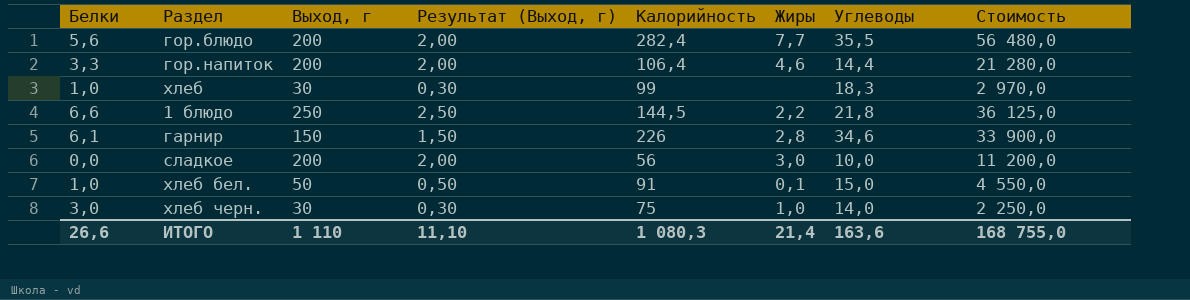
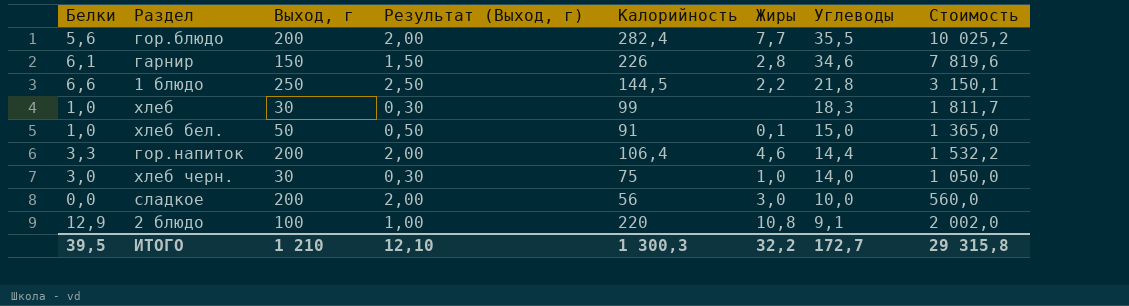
row order: none -> Углеводы descending
column Стоимость | formula: [Выход, г] * [Калорийность] -> [Калорийность] * [Углеводы]
row 2 блюдо: none -> 12,9 | 100 | 1,00 | 220 | 10,8 | 9,1 | 2 002,0
ИТОГО | Белки: 26,6 -> 39,5
ИТОГО | Выход, г: 1 110 -> 1 210
ИТОГО | Результат (Выход, г): 11,10 -> 12,10
ИТОГО | Калорийность: 1 080,3 -> 1 300,3
ИТОГО | Жиры: 21,4 -> 32,2
ИТОГО | Углеводы: 163,6 -> 172,7
ИТОГО | Стоимость: 168 755,0 -> 29 315,8

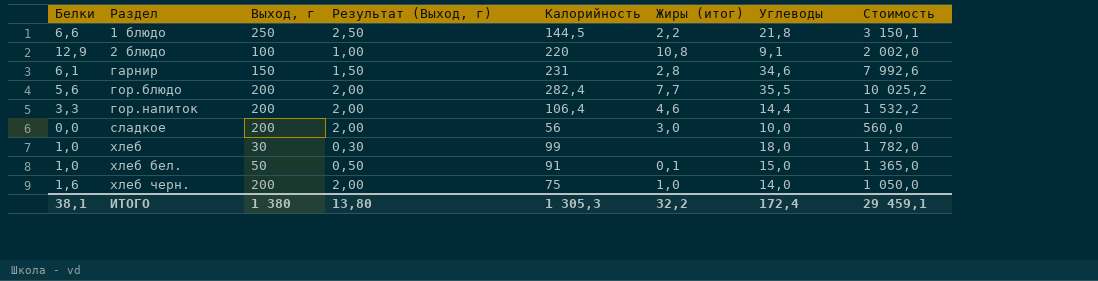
row order: Углеводы descending -> Раздел ascending
column name: Жиры -> Жиры (итог)
гарнир | Калорийность: 226 -> 231
гарнир | Стоимость: 7 819,6 -> 7 992,6
хлеб | Углеводы: 18,3 -> 18,0
хлеб | Стоимость: 1 811,7 -> 1 782,0
хлеб черн. | Белки: 3,0 -> 1,6
хлеб черн. | Выход, г: 30 -> 200
хлеб черн. | Результат (Выход, г): 0,30 -> 2,00
ИТОГО | Белки: 39,5 -> 38,1
ИТОГО | Выход, г: 1 210 -> 1 380
ИТОГО | Результат (Выход, г): 12,10 -> 13,80
ИТОГО | Калорийность: 1 300,3 -> 1 305,3
ИТОГО | Углеводы: 172,7 -> 172,4
ИТОГО | Стоимость: 29 315,8 -> 29 459,1

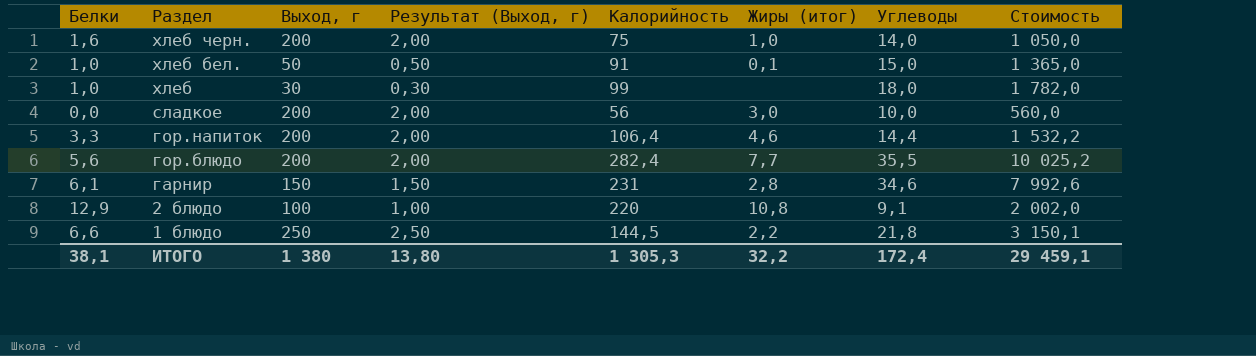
row order: Раздел ascending -> Раздел descending

